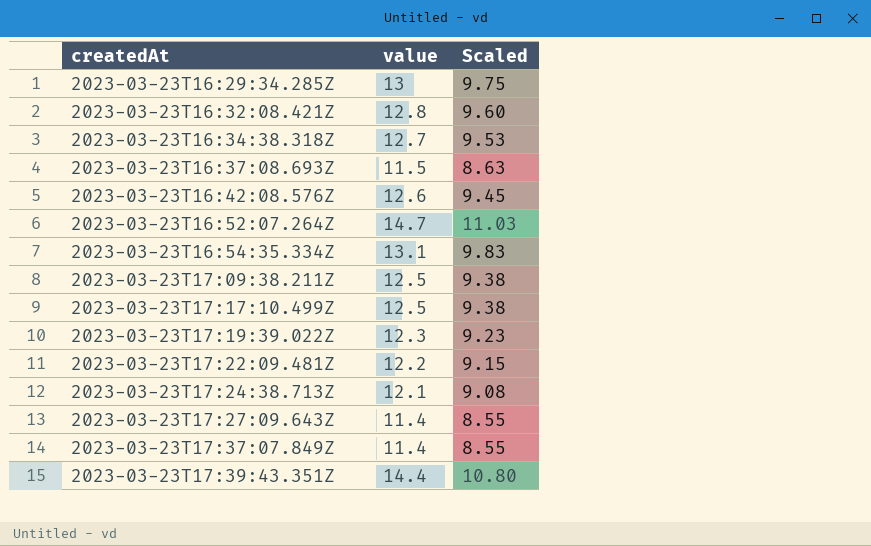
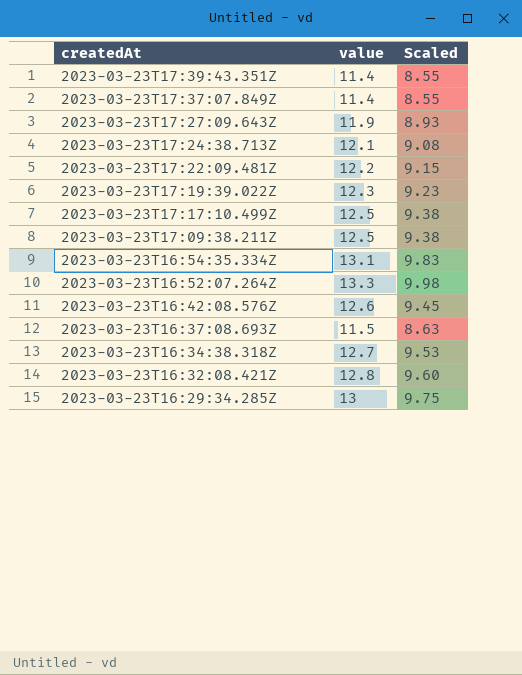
row order: createdAt ascending -> createdAt descending
2023-03-23T17:39:43.351Z | value: 14.4 -> 11.4
2023-03-23T17:39:43.351Z | Scaled: 10.80 -> 8.55
2023-03-23T17:27:09.643Z | value: 11.4 -> 11.9
2023-03-23T17:27:09.643Z | Scaled: 8.55 -> 8.93
2023-03-23T16:52:07.264Z | value: 14.7 -> 13.3
2023-03-23T16:52:07.264Z | Scaled: 11.03 -> 9.98

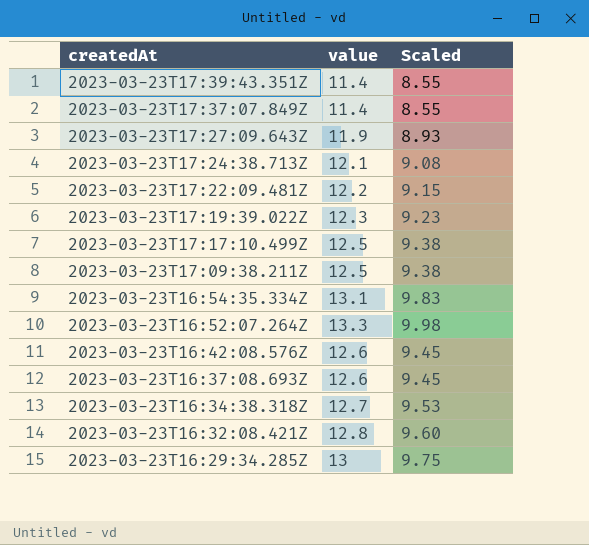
2023-03-23T16:37:08.693Z | value: 11.5 -> 12.6
2023-03-23T16:37:08.693Z | Scaled: 8.63 -> 9.45

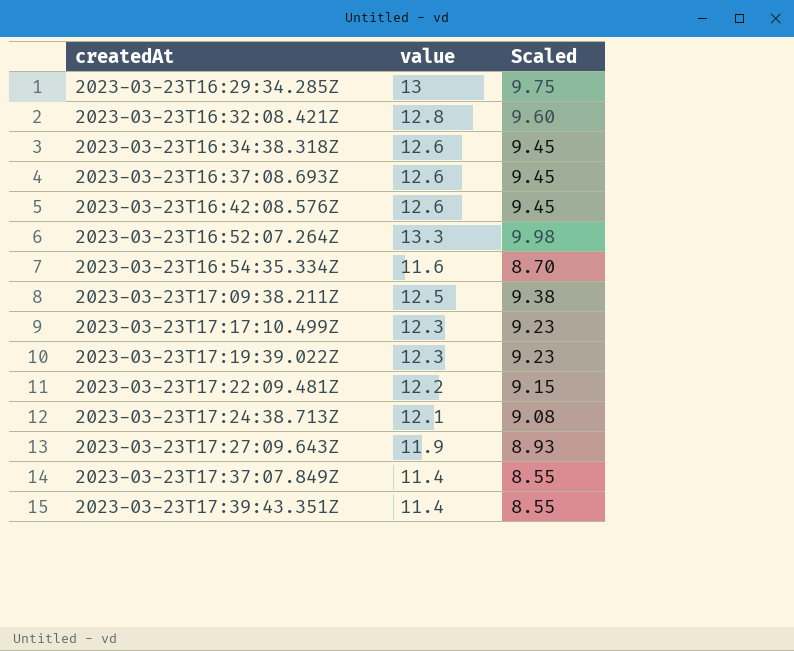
row order: createdAt descending -> createdAt ascending
2023-03-23T16:34:38.318Z | value: 12.7 -> 12.6
2023-03-23T16:34:38.318Z | Scaled: 9.53 -> 9.45
2023-03-23T16:54:35.334Z | value: 13.1 -> 11.6
2023-03-23T16:54:35.334Z | Scaled: 9.83 -> 8.70
2023-03-23T17:17:10.499Z | value: 12.5 -> 12.3
2023-03-23T17:17:10.499Z | Scaled: 9.38 -> 9.23

